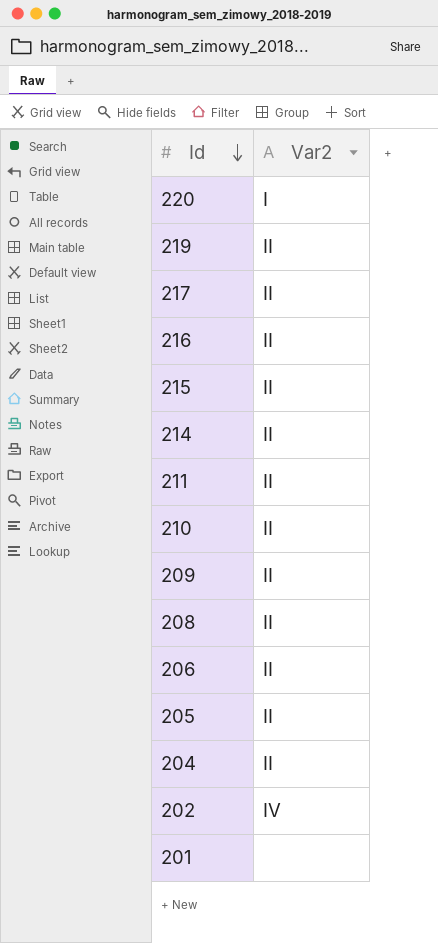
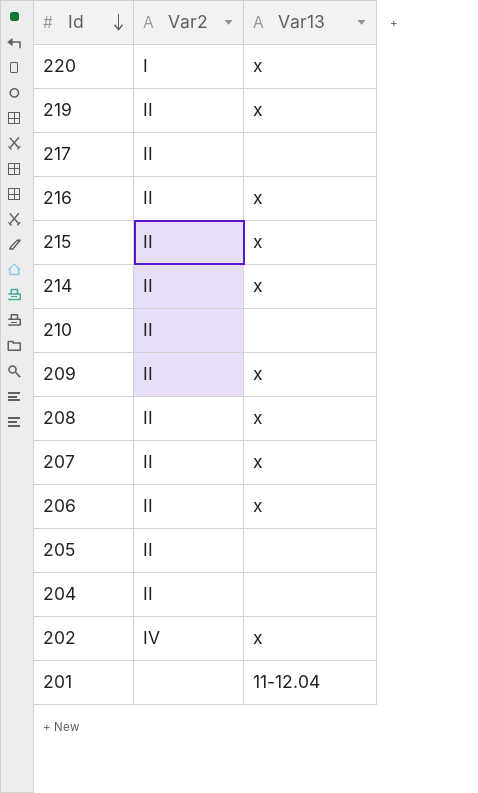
column Var13 | position: none -> 3
row 211: II -> none
row 207: none -> II | x

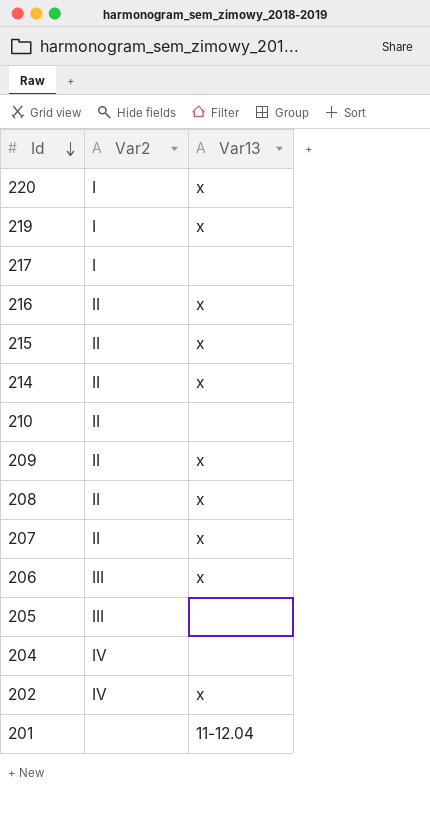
219 | Var2: II -> I
217 | Var2: II -> I
206 | Var2: II -> III
205 | Var2: II -> III
204 | Var2: II -> IV

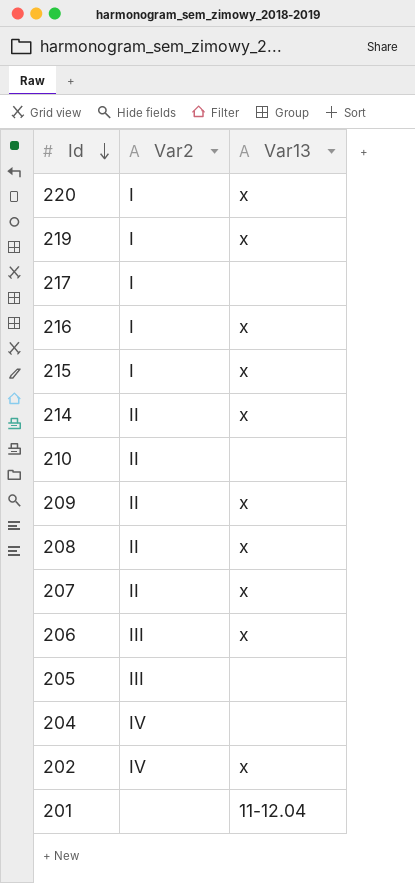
216 | Var2: II -> I
215 | Var2: II -> I

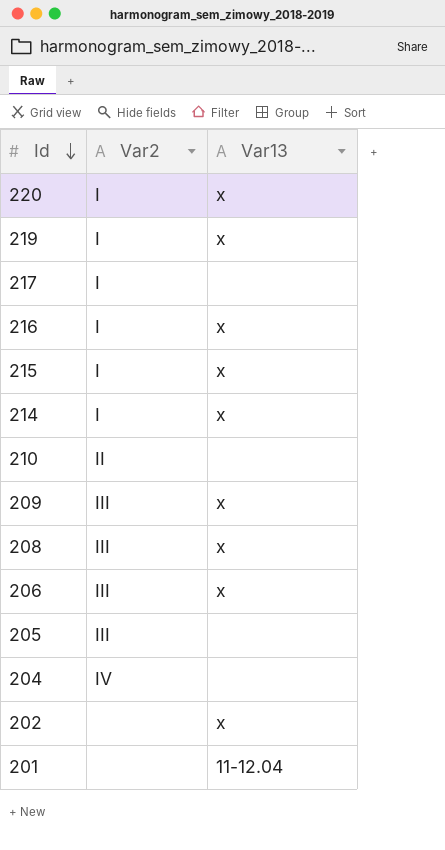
row 207: II | x -> none
214 | Var2: II -> I
209 | Var2: II -> III
208 | Var2: II -> III
202 | Var2: IV -> none

